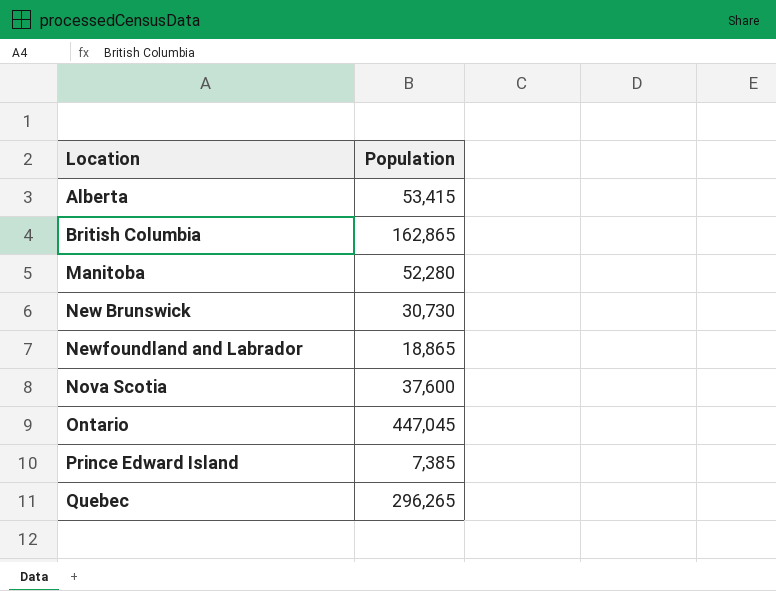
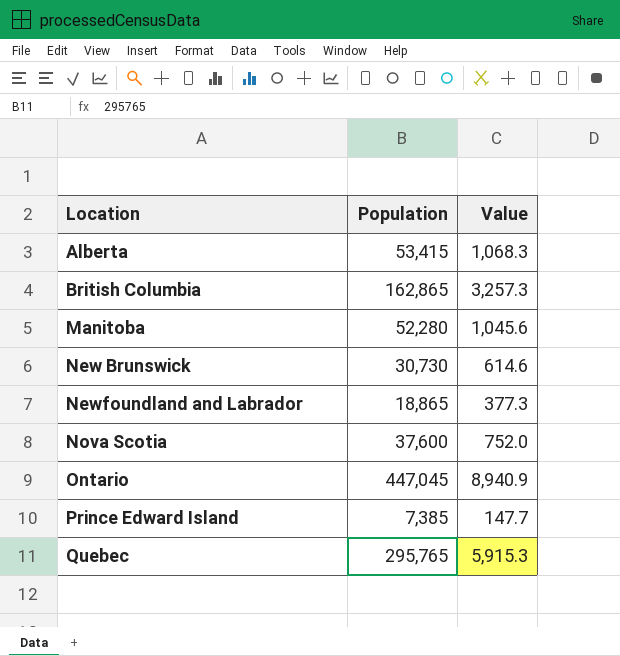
column Value | formula: none -> [Population] * 0.02
Quebec | Population: 296,265 -> 295,765

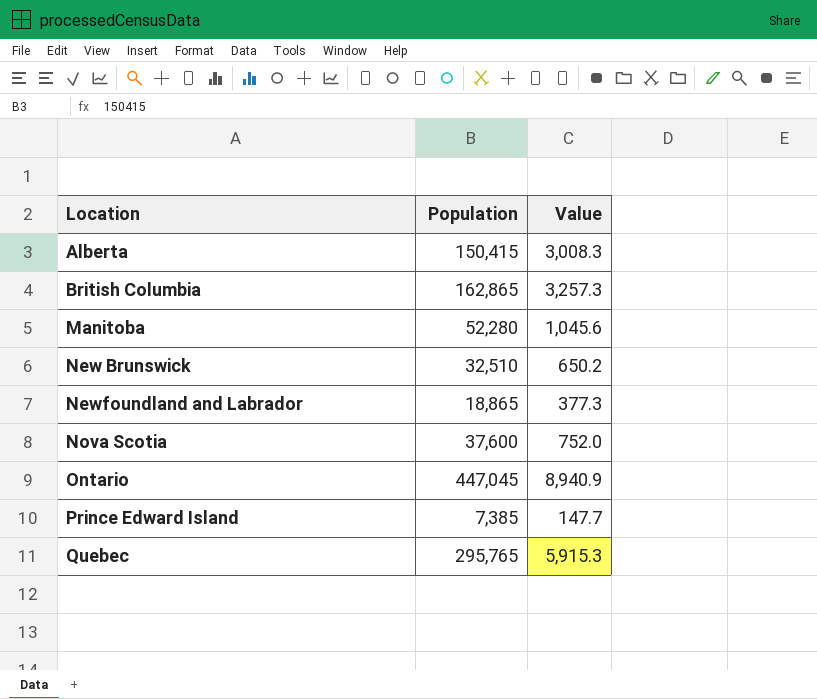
Alberta | Population: 53,415 -> 150,415
Alberta | Value: 1,068.3 -> 3,008.3
New Brunswick | Population: 30,730 -> 32,510
New Brunswick | Value: 614.6 -> 650.2

